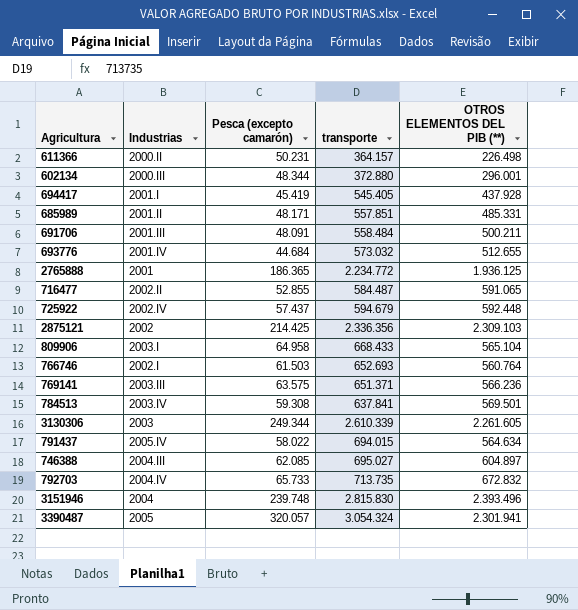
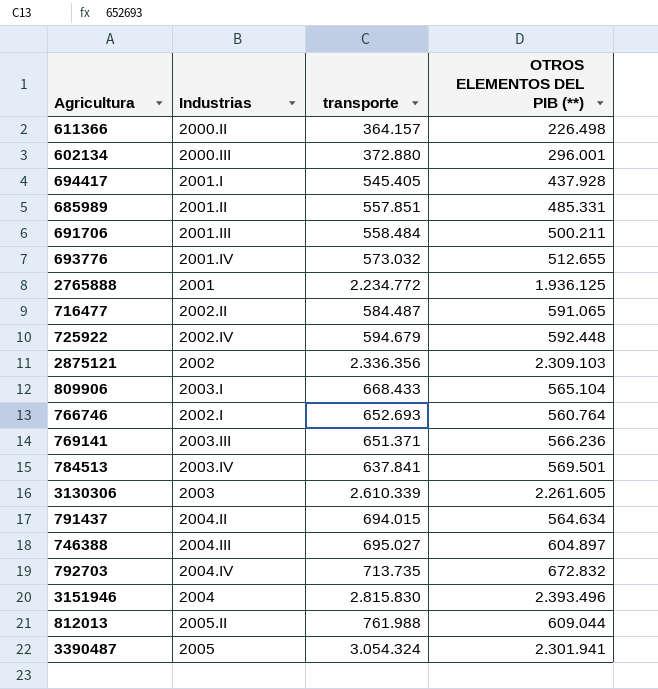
column Pesca (excepto camarón) | position: 3 -> none
791437 | Industrias: 2005.IV -> 2004.II
row 812013: none -> 2005.II | 761.988 | 609.044

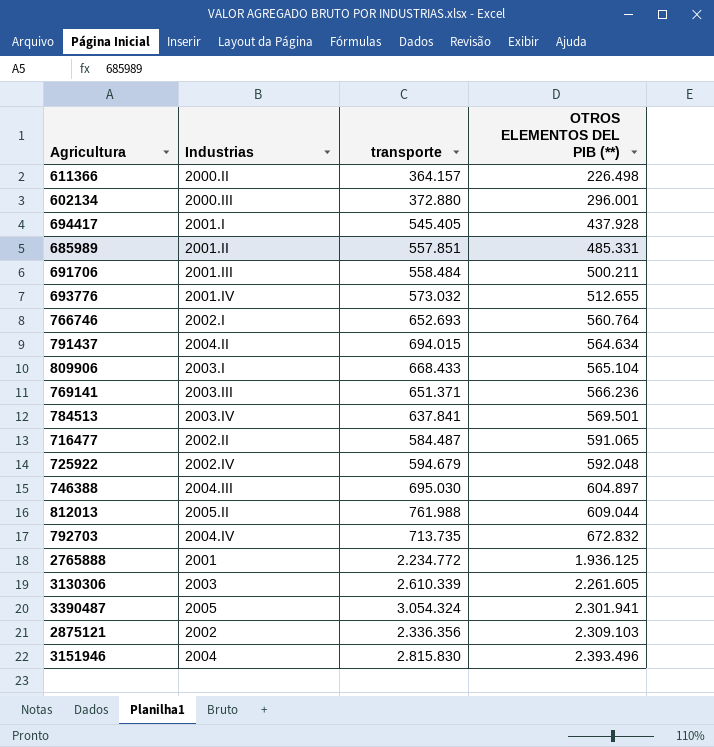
row order: none -> OTROS ELEMENTOS DEL PIB (**) ascending
725922 | OTROS ELEMENTOS DEL PIB (**): 592.448 -> 592.048
746388 | transporte: 695.027 -> 695.030

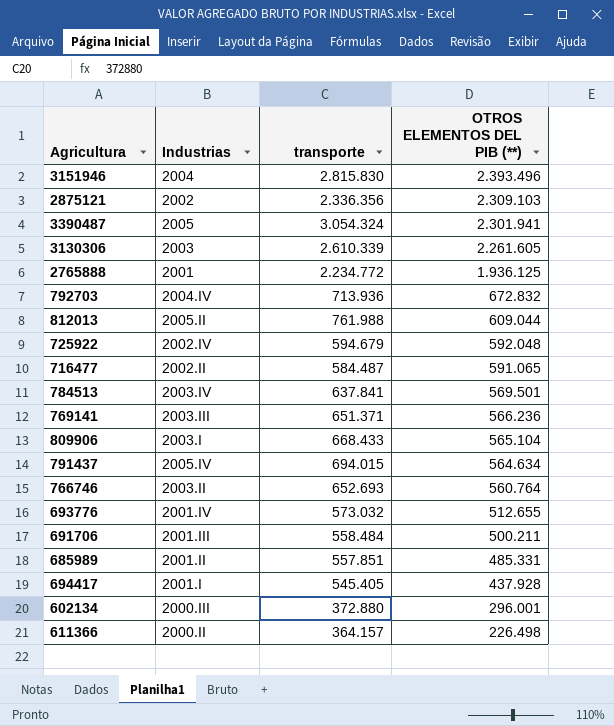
row order: OTROS ELEMENTOS DEL PIB (**) ascending -> OTROS ELEMENTOS DEL PIB (**) descending
row 746388: 2004.III | 695.030 | 604.897 -> none
792703 | transporte: 713.735 -> 713.936
791437 | Industrias: 2004.II -> 2005.IV
766746 | Industrias: 2002.I -> 2003.II

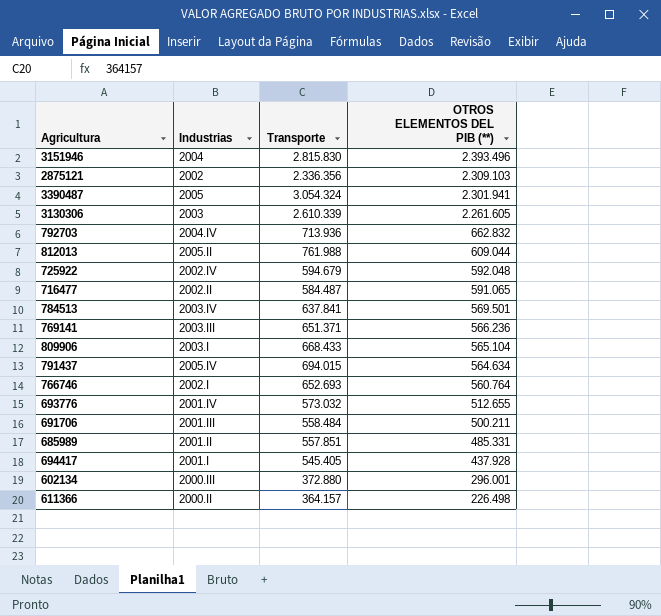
column name: transporte -> Transporte
row 2765888: 2001 | 2.234.772 | 1.936.125 -> none
792703 | OTROS ELEMENTOS DEL PIB (**): 672.832 -> 662.832
766746 | Industrias: 2003.II -> 2002.I

